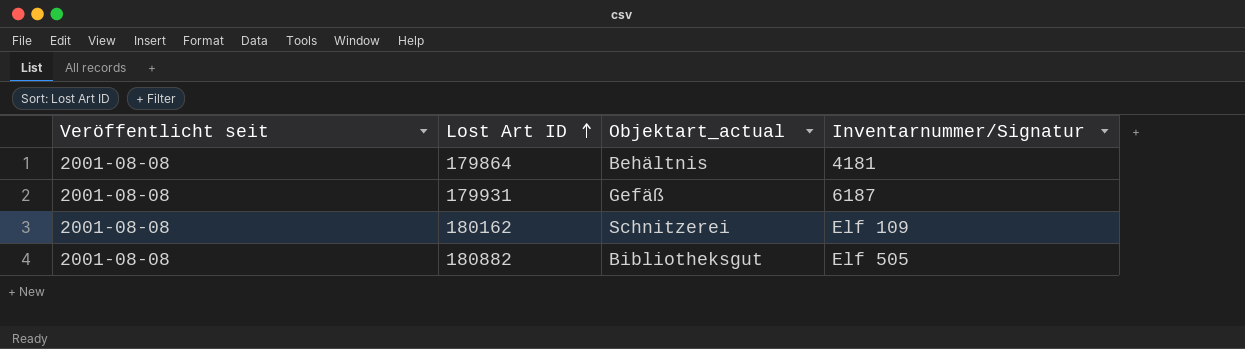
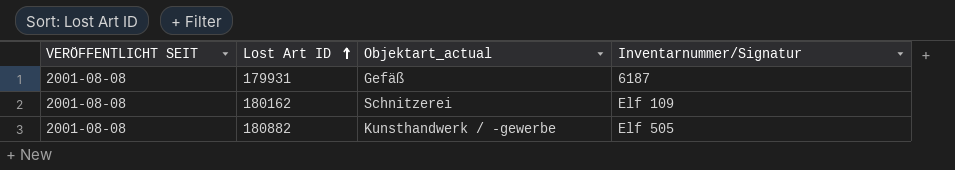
column name: Veröffentlicht seit -> VERÖFFENTLICHT SEIT
row 179864: 2001-08-08 | Behältnis | 4181 -> none
180882 | Objektart_actual: Bibliotheksgut -> Kunsthandwerk / -gewerbe

